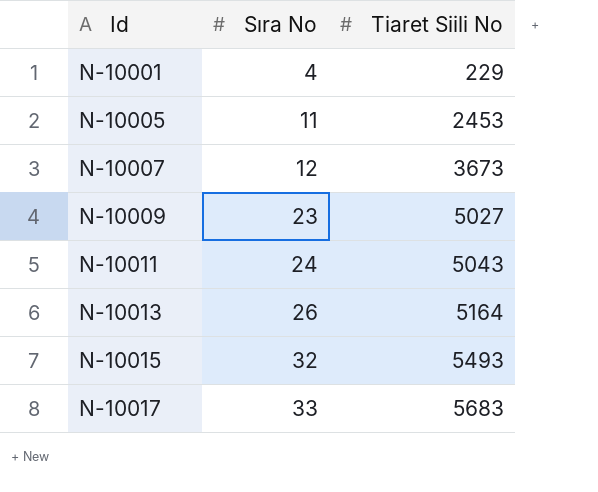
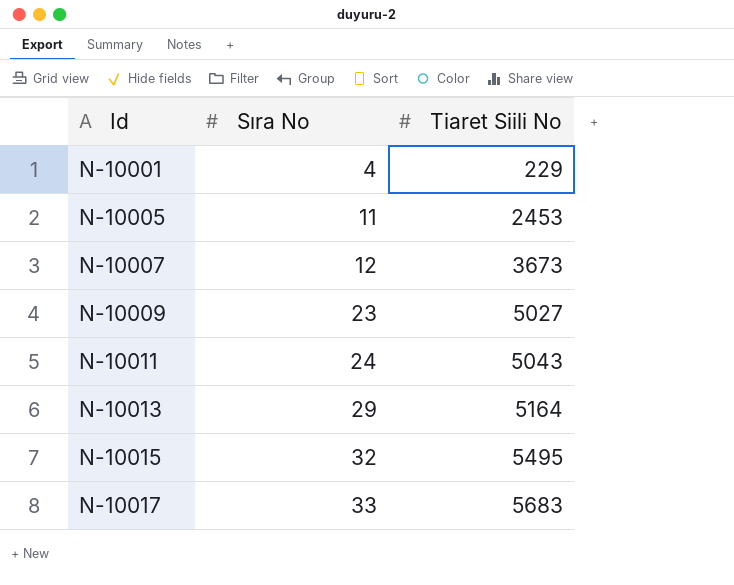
N-10013 | Sıra No: 26 -> 29
N-10015 | Tiaret Siili No: 5493 -> 5495

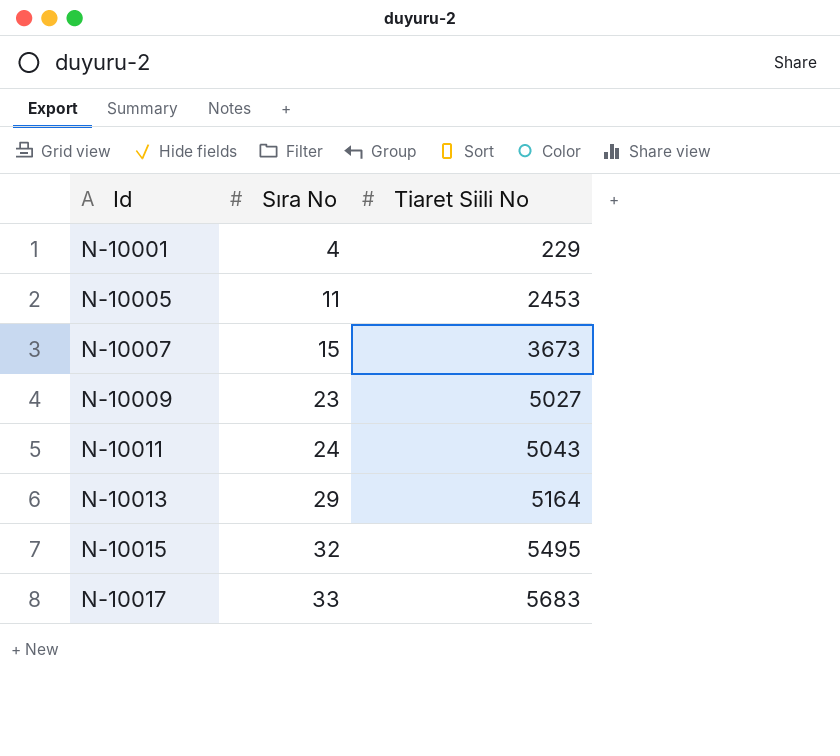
N-10007 | Sıra No: 12 -> 15

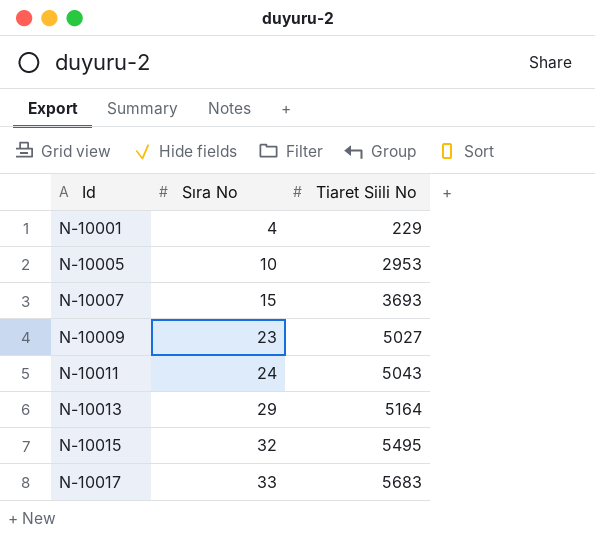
N-10005 | Sıra No: 11 -> 10
N-10005 | Tiaret Siili No: 2453 -> 2953
N-10007 | Tiaret Siili No: 3673 -> 3693

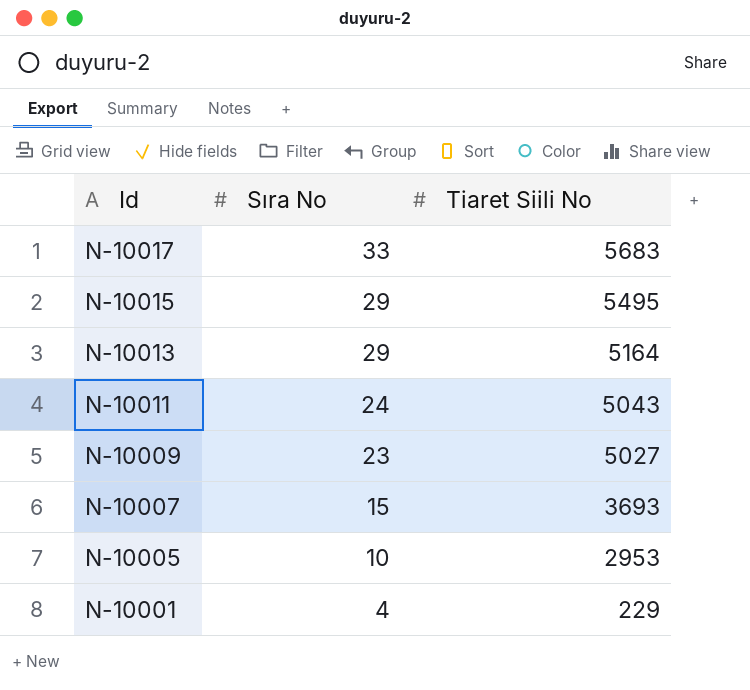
row order: Id ascending -> Id descending
N-10015 | Sıra No: 32 -> 29

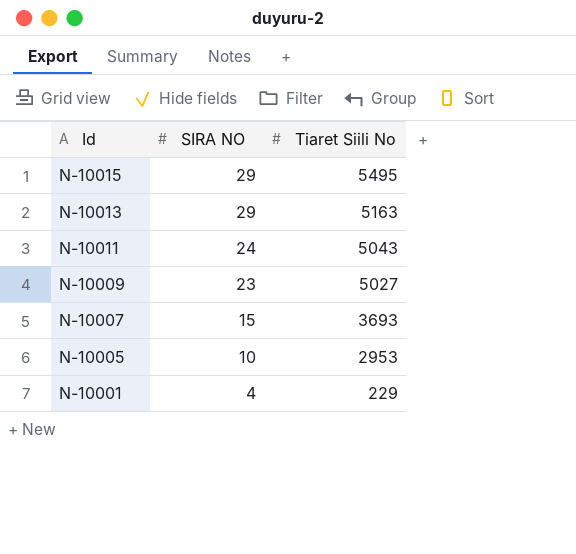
column name: Sıra No -> SIRA NO
row N-10017: 33 | 5683 -> none
N-10013 | Tiaret Siili No: 5164 -> 5163

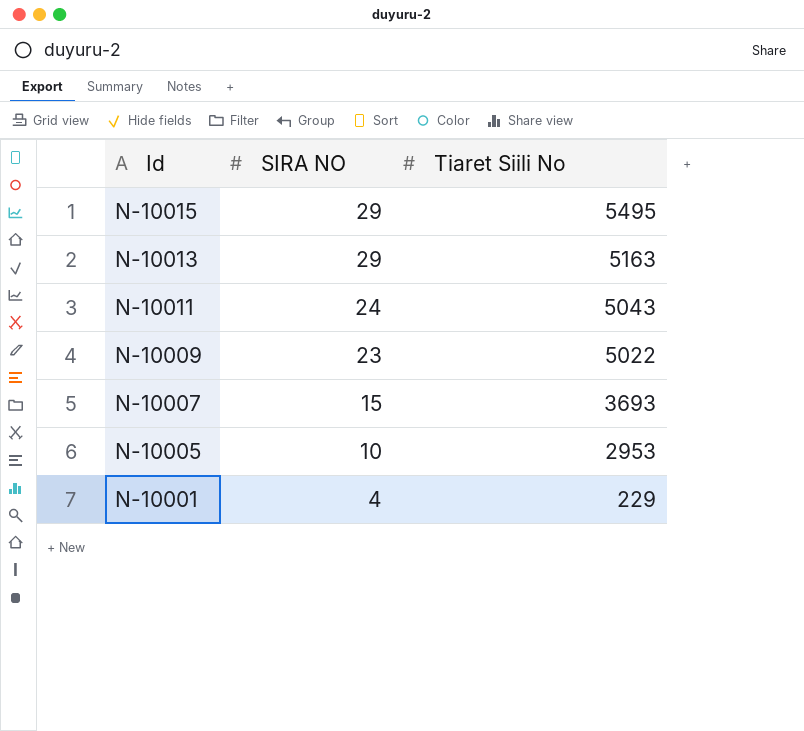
N-10009 | Tiaret Siili No: 5027 -> 5022

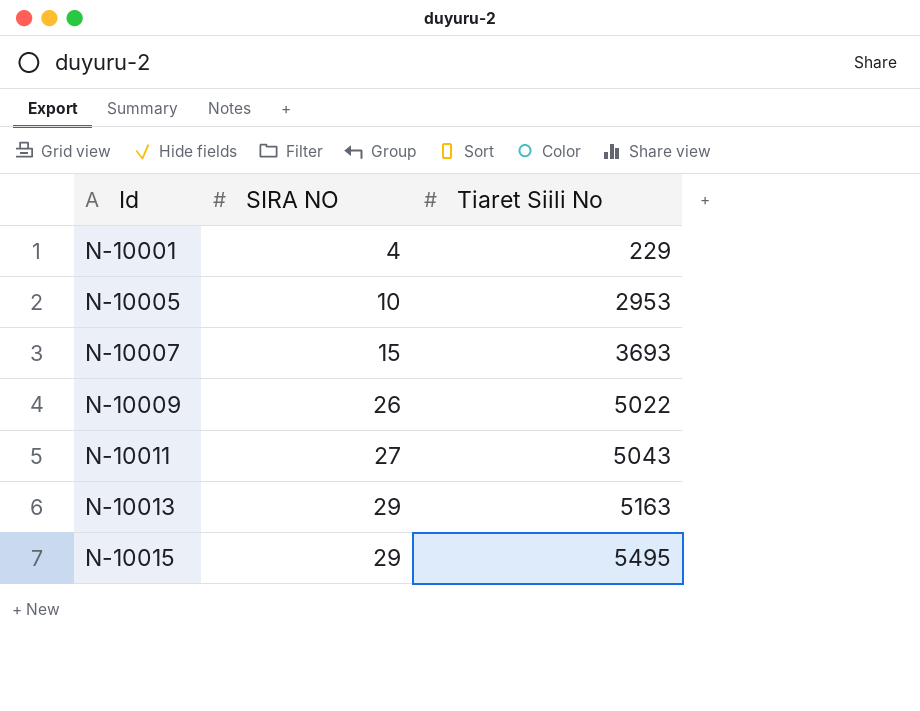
row order: Id descending -> Id ascending
N-10009 | SIRA NO: 23 -> 26
N-10011 | SIRA NO: 24 -> 27

